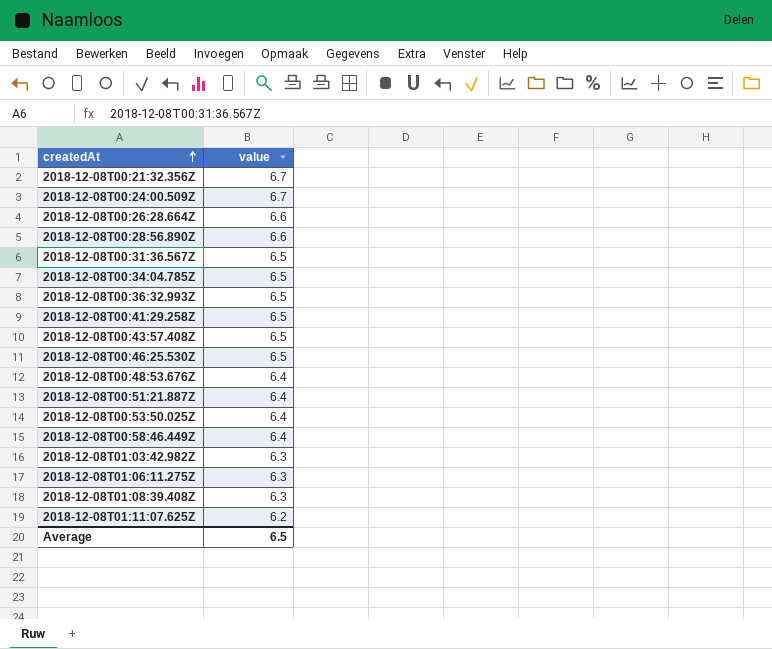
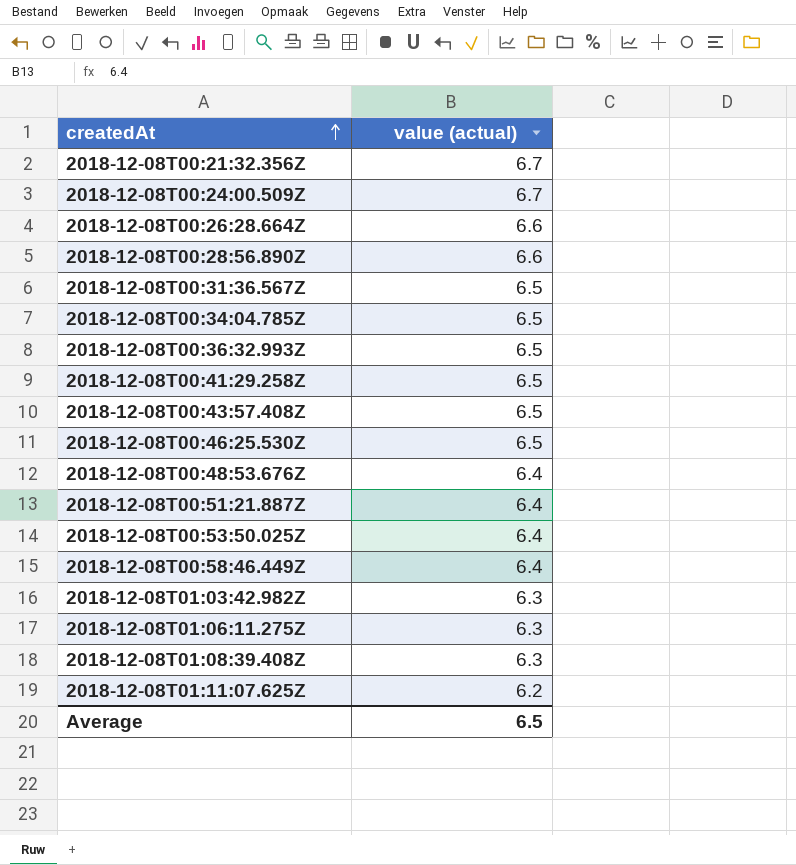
column name: value -> value (actual)

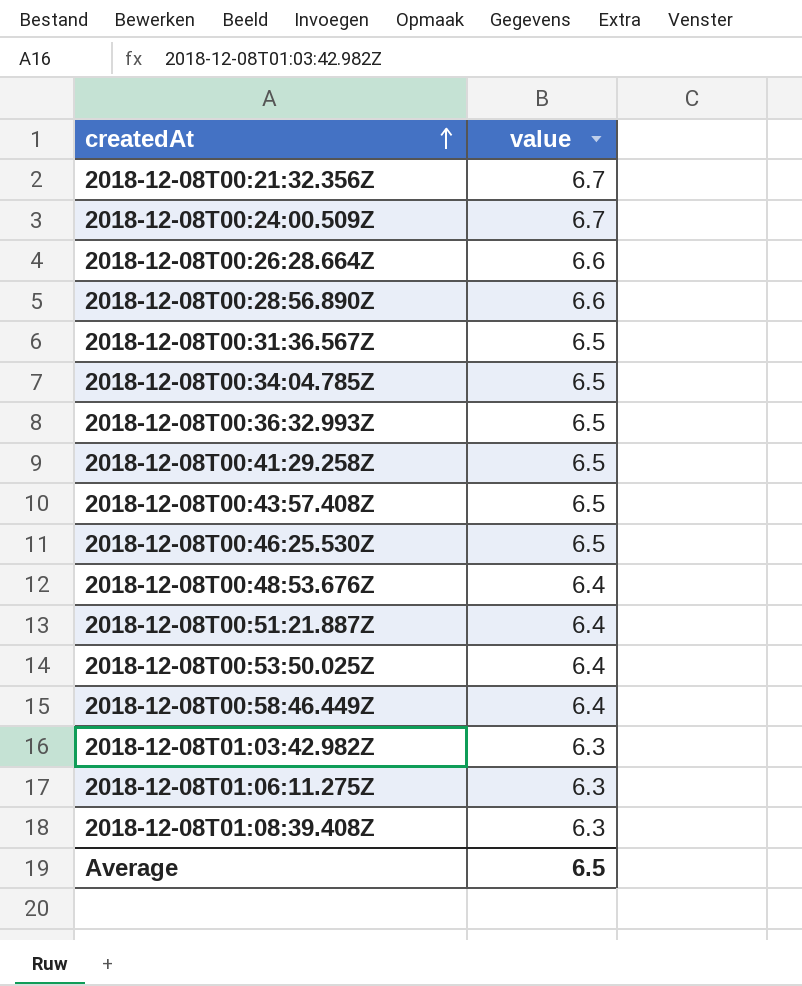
column name: value (actual) -> value
row 2018-12-08T01:11:07.625Z: 6.2 -> none

